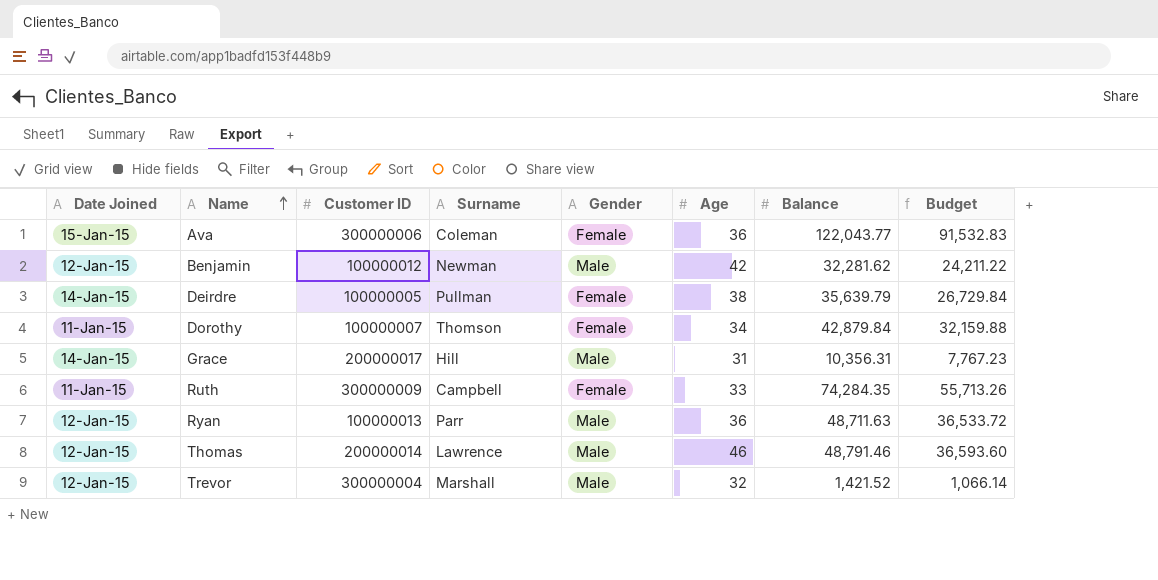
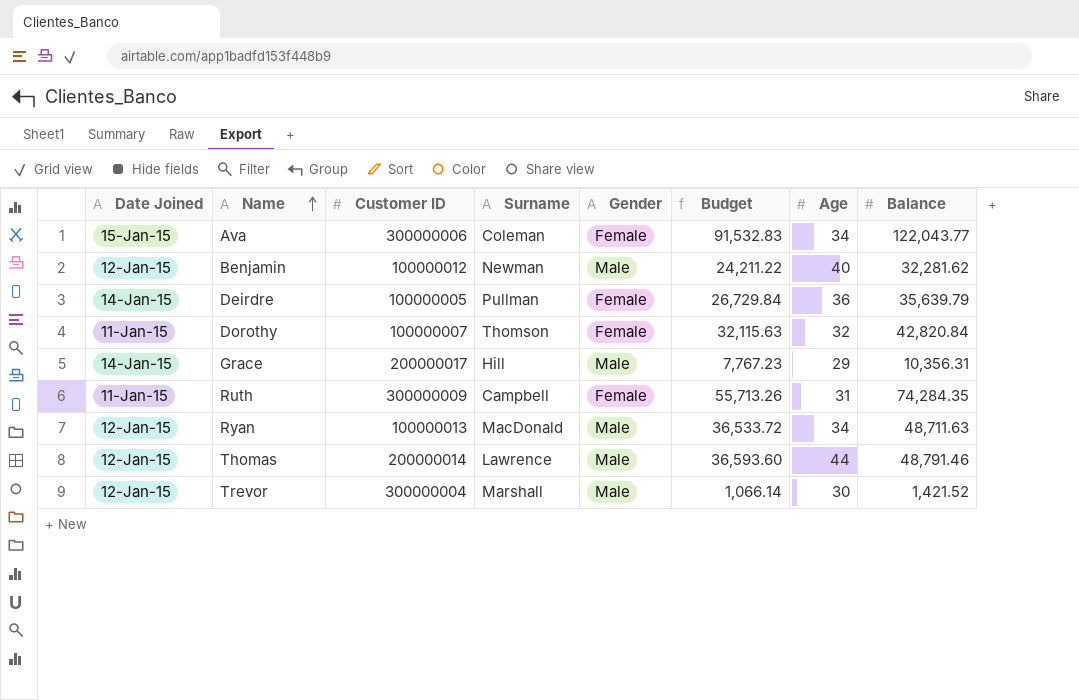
column Budget | position: 8 -> 6
Ava | Age: 36 -> 34
Benjamin | Age: 42 -> 40
Deirdre | Age: 38 -> 36
Dorothy | Budget: 32,159.88 -> 32,115.63
Dorothy | Age: 34 -> 32
Dorothy | Balance: 42,879.84 -> 42,820.84
Grace | Age: 31 -> 29
Ruth | Age: 33 -> 31
Ryan | Surname: Parr -> MacDonald
Ryan | Age: 36 -> 34
Thomas | Age: 46 -> 44
Trevor | Age: 32 -> 30

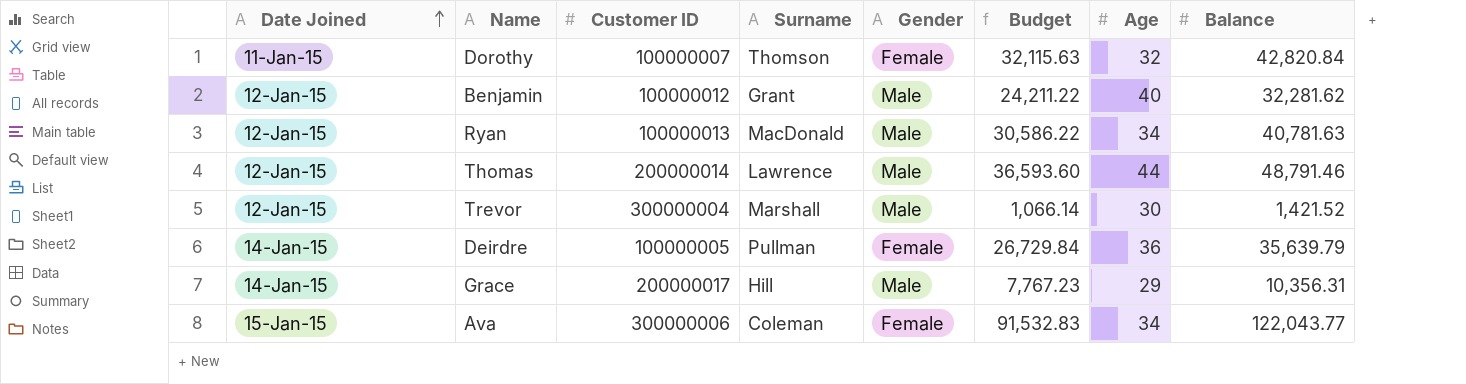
row order: Name ascending -> Date Joined ascending
row Ruth: 11-Jan-15 | 300000009 | Campbell | Female | 55,713.26 | 31 | 74,284.35 -> none
Benjamin | Surname: Newman -> Grant
Ryan | Budget: 36,533.72 -> 30,586.22
Ryan | Balance: 48,711.63 -> 40,781.63

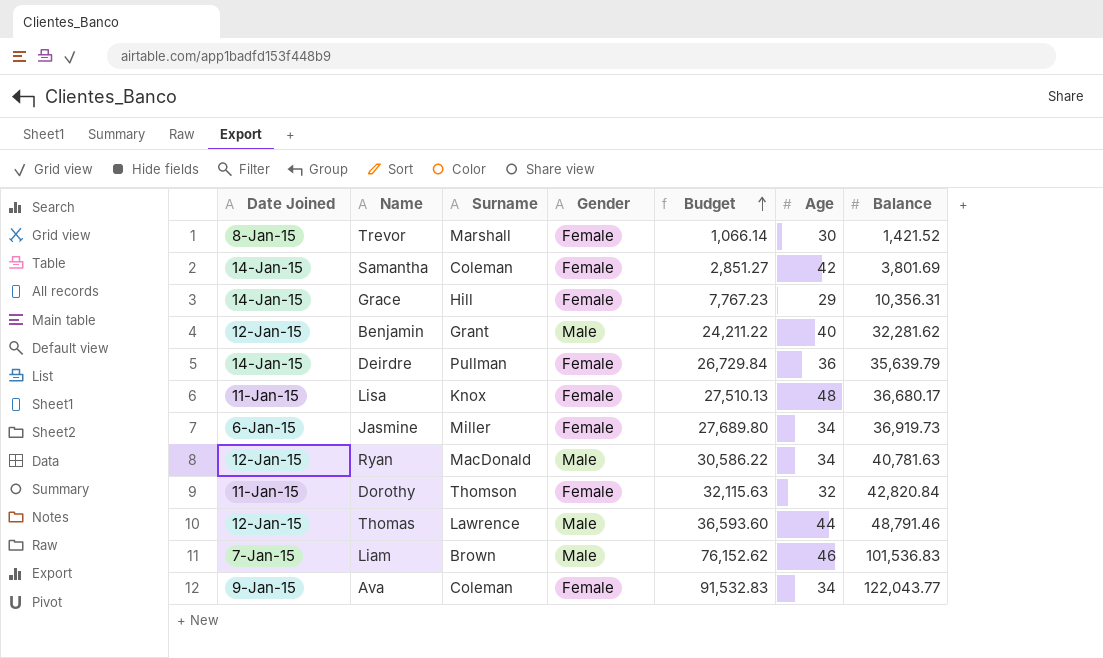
row order: Date Joined ascending -> Budget ascending
column Customer ID | position: 3 -> none
Trevor | Date Joined: 12-Jan-15 -> 8-Jan-15
Trevor | Gender: Male -> Female
row Samantha: none -> 14-Jan-15 | Coleman | Female | 2,851.27 | 42 | 3,801.69
Grace | Gender: Male -> Female
row Lisa: none -> 11-Jan-15 | Knox | Female | 27,510.13 | 48 | 36,680.17
row Jasmine: none -> 6-Jan-15 | Miller | Female | 27,689.80 | 34 | 36,919.73
row Liam: none -> 7-Jan-15 | Brown | Male | 76,152.62 | 46 | 101,536.83
Ava | Date Joined: 15-Jan-15 -> 9-Jan-15

